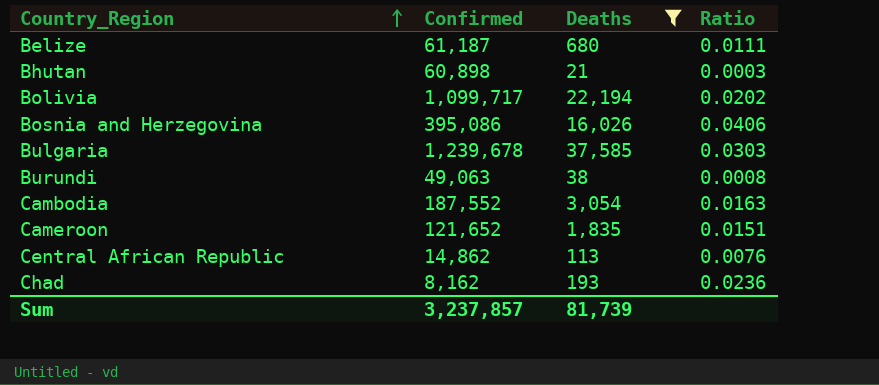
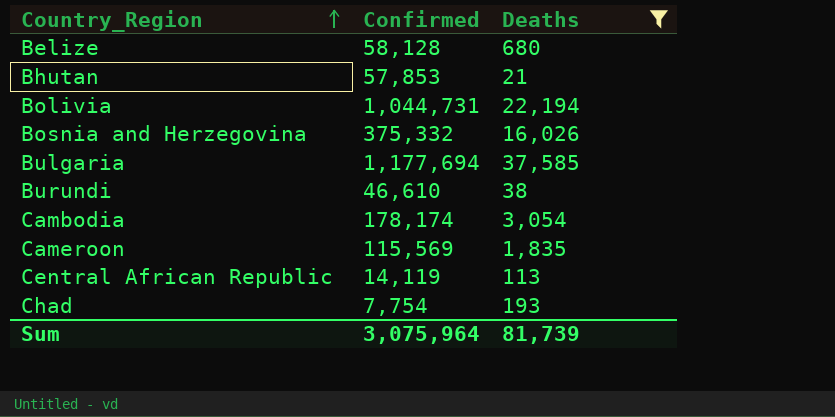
column Ratio | formula: [Deaths] / [Confirmed] -> none
Belize | Confirmed: 61,187 -> 58,128
Bhutan | Confirmed: 60,898 -> 57,853
Bolivia | Confirmed: 1,099,717 -> 1,044,731
Bosnia and Herzegovina | Confirmed: 395,086 -> 375,332
Bulgaria | Confirmed: 1,239,678 -> 1,177,694
Burundi | Confirmed: 49,063 -> 46,610
Cambodia | Confirmed: 187,552 -> 178,174
Cameroon | Confirmed: 121,652 -> 115,569
Central African Republic | Confirmed: 14,862 -> 14,119
Chad | Confirmed: 8,162 -> 7,754
Sum | Confirmed: 3,237,857 -> 3,075,964

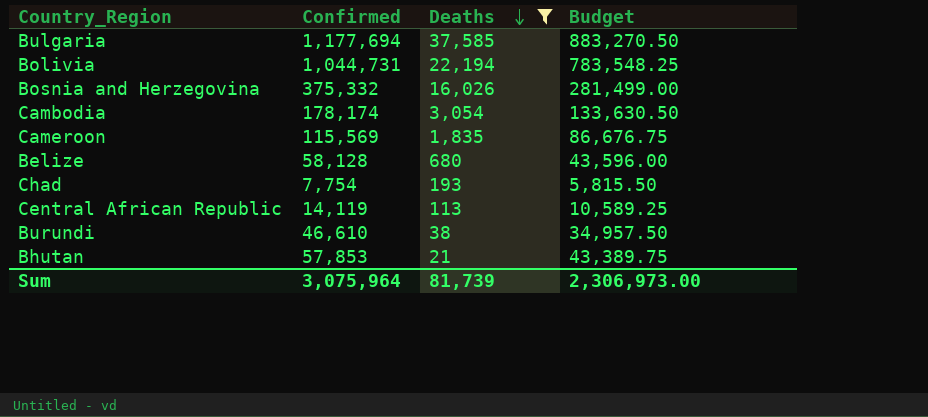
row order: Country_Region ascending -> Deaths descending
column Budget | formula: none -> [Confirmed] * 0.75

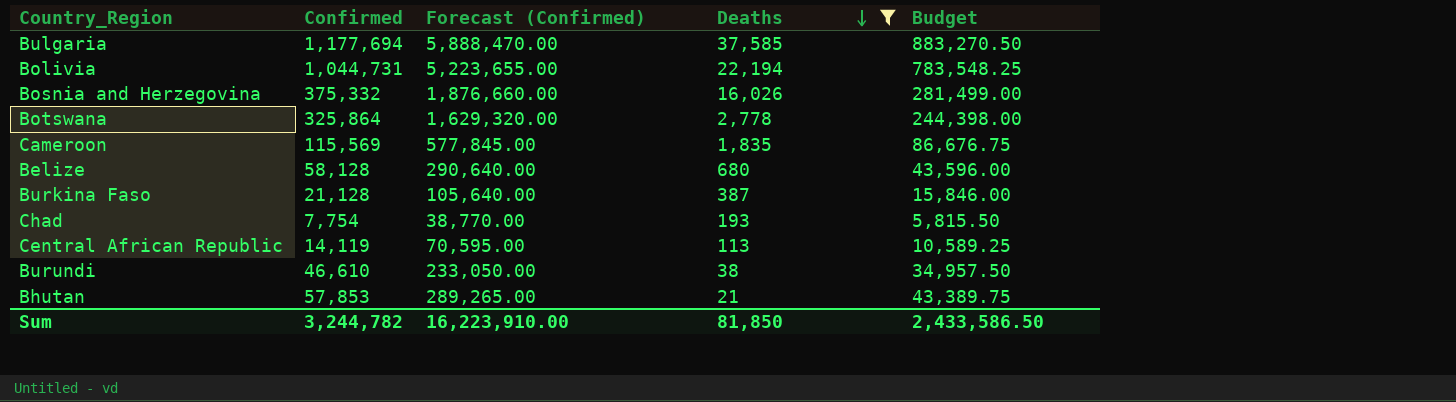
column Forecast (Confirmed) | formula: none -> [Confirmed] * 5
row Cambodia: 178,174 | 3,054 | 133,630.50 -> none
row Botswana: none -> 325,864 | 1,629,320.00 | 2,778 | 244,398.00
row Burkina Faso: none -> 21,128 | 105,640.00 | 387 | 15,846.00
Sum | Confirmed: 3,075,964 -> 3,244,782
Sum | Deaths: 81,739 -> 81,850
Sum | Budget: 2,306,973.00 -> 2,433,586.50

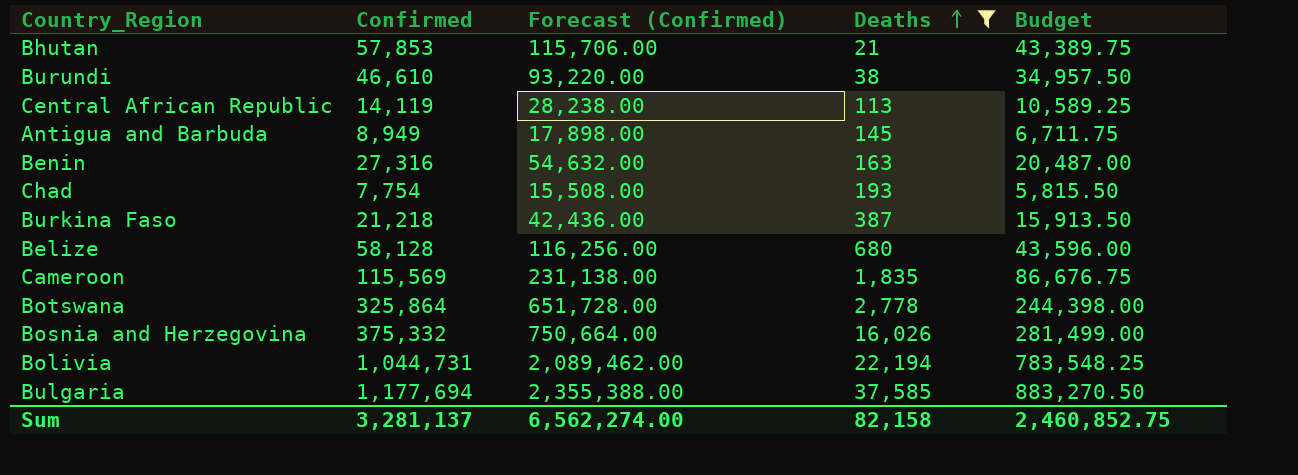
row order: Deaths descending -> Deaths ascending
column Forecast (Confirmed) | formula: [Confirmed] * 5 -> [Confirmed] * 2
row Antigua and Barbuda: none -> 8,949 | 17,898.00 | 145 | 6,711.75
row Benin: none -> 27,316 | 54,632.00 | 163 | 20,487.00
Burkina Faso | Confirmed: 21,128 -> 21,218
Burkina Faso | Budget: 15,846.00 -> 15,913.50
Sum | Confirmed: 3,244,782 -> 3,281,137
Sum | Forecast (Confirmed): 16,223,910.00 -> 6,562,274.00
Sum | Deaths: 81,850 -> 82,158
Sum | Budget: 2,433,586.50 -> 2,460,852.75

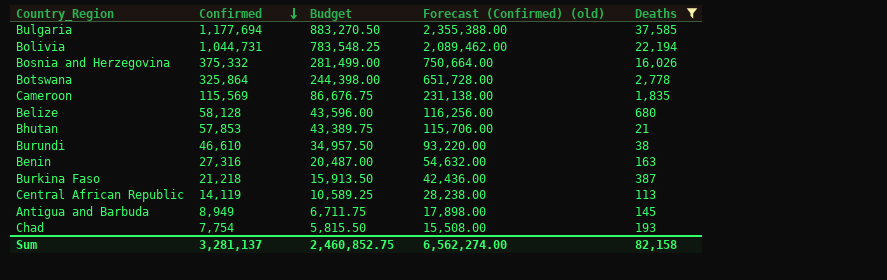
row order: Deaths ascending -> Confirmed descending
column Budget | position: 5 -> 3
column name: Forecast (Confirmed) -> Forecast (Confirmed) (old)

